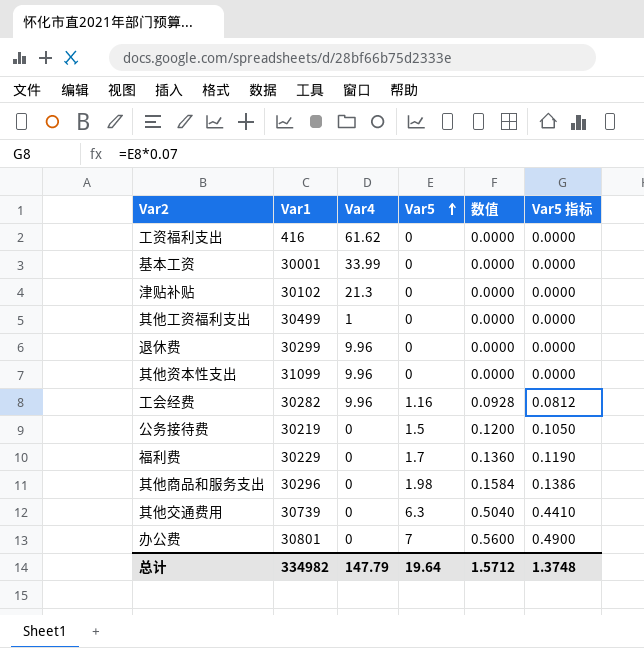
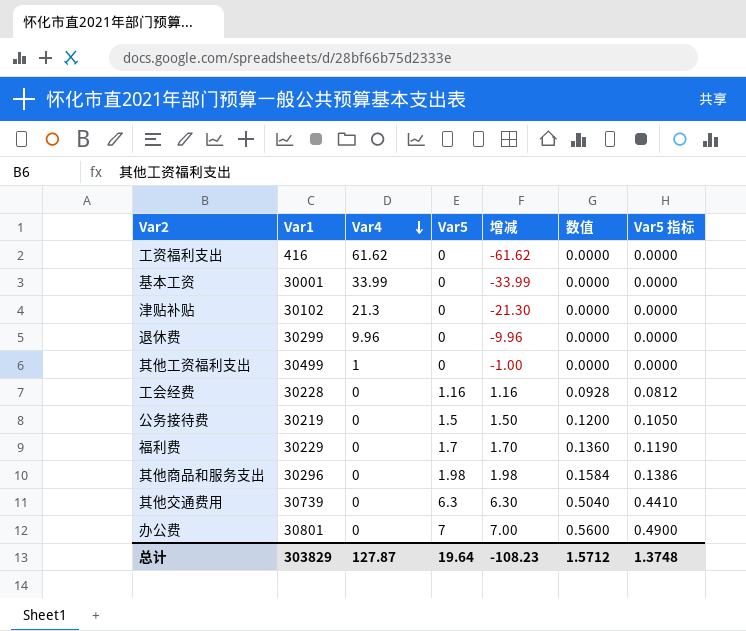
row order: Var5 ascending -> Var4 descending
column 增减 | formula: none -> [Var5] - [Var4]
row 其他资本性支出: 31099 | 9.96 | 0 | 0.0000 | 0.0000 -> none
工会经费 | Var1: 30282 -> 30228
工会经费 | Var4: 9.96 -> 0
总计 | Var1: 334982 -> 303829
总计 | Var4: 147.79 -> 127.87

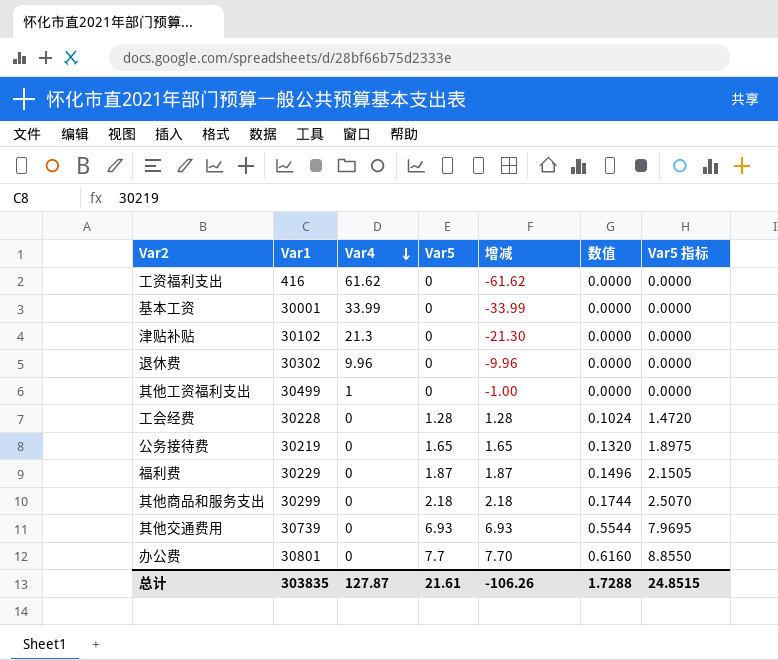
column Var5 指标 | formula: [Var5] * 0.07 -> [Var5] * 1.15
退休费 | Var1: 30299 -> 30302
工会经费 | Var5: 1.16 -> 1.28
工会经费 | 增减: 1.16 -> 1.28
工会经费 | 数值: 0.0928 -> 0.1024
公务接待费 | Var5: 1.5 -> 1.65
公务接待费 | 增减: 1.50 -> 1.65
公务接待费 | 数值: 0.1200 -> 0.1320
福利费 | Var5: 1.7 -> 1.87
福利费 | 增减: 1.70 -> 1.87
福利费 | 数值: 0.1360 -> 0.1496
其他商品和服务支出 | Var1: 30296 -> 30299
其他商品和服务支出 | Var5: 1.98 -> 2.18
其他商品和服务支出 | 增减: 1.98 -> 2.18
其他商品和服务支出 | 数值: 0.1584 -> 0.1744
其他交通费用 | Var5: 6.3 -> 6.93
其他交通费用 | 增减: 6.30 -> 6.93
其他交通费用 | 数值: 0.5040 -> 0.5544
办公费 | Var5: 7 -> 7.7
办公费 | 增减: 7.00 -> 7.70
办公费 | 数值: 0.5600 -> 0.6160
总计 | Var1: 303829 -> 303835
总计 | Var5: 19.64 -> 21.61
总计 | 增减: -108.23 -> -106.26
总计 | 数值: 1.5712 -> 1.7288
总计 | Var5 指标: 1.3748 -> 24.8515

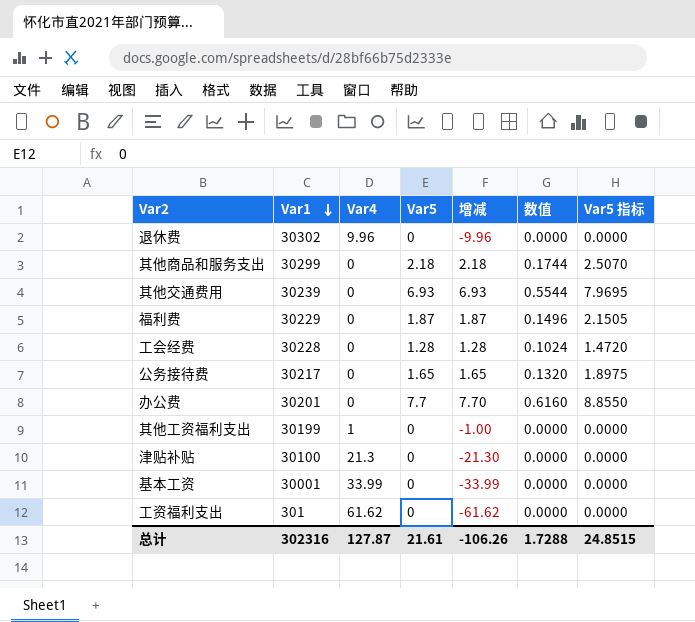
row order: Var4 descending -> Var1 descending
其他交通费用 | Var1: 30739 -> 30239
公务接待费 | Var1: 30219 -> 30217
办公费 | Var1: 30801 -> 30201
其他工资福利支出 | Var1: 30499 -> 30199
津贴补贴 | Var1: 30102 -> 30100
工资福利支出 | Var1: 416 -> 301
总计 | Var1: 303835 -> 302316

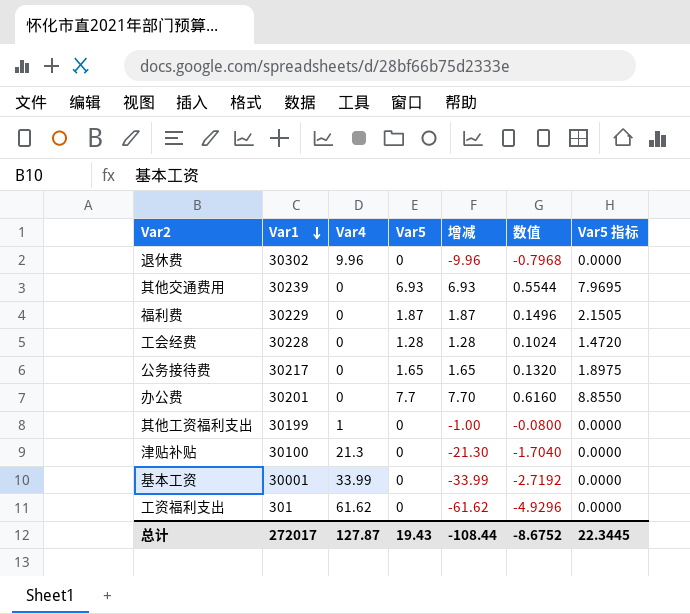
column 数值 | formula: [Var5] * 0.08 -> [增减] * 0.08
row 其他商品和服务支出: 30299 | 0 | 2.18 | 2.18 | 0.1744 | 2.5070 -> none
总计 | Var1: 302316 -> 272017
总计 | Var5: 21.61 -> 19.43
总计 | 增减: -106.26 -> -108.44
总计 | 数值: 1.7288 -> -8.6752
总计 | Var5 指标: 24.8515 -> 22.3445

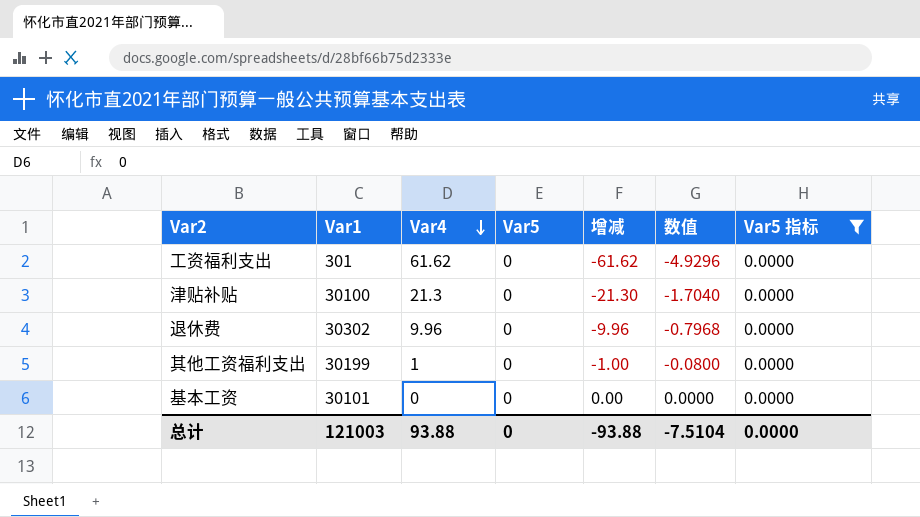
filter: none -> Var5 指标 = 0.0000
row order: Var1 descending -> Var4 descending
基本工资 | Var1: 30001 -> 30101
基本工资 | Var4: 33.99 -> 0
基本工资 | 增减: -33.99 -> 0.00
基本工资 | 数值: -2.7192 -> 0.0000
总计 | Var1: 272017 -> 121003
总计 | Var4: 127.87 -> 93.88
总计 | Var5: 19.43 -> 0
总计 | 增减: -108.44 -> -93.88
总计 | 数值: -8.6752 -> -7.5104
总计 | Var5 指标: 22.3445 -> 0.0000

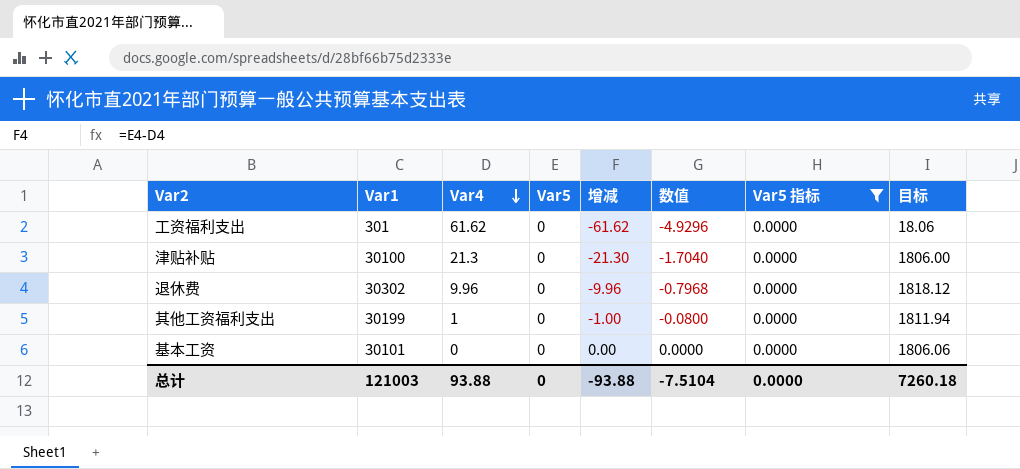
column 目标 | formula: none -> [Var1] * 0.06

